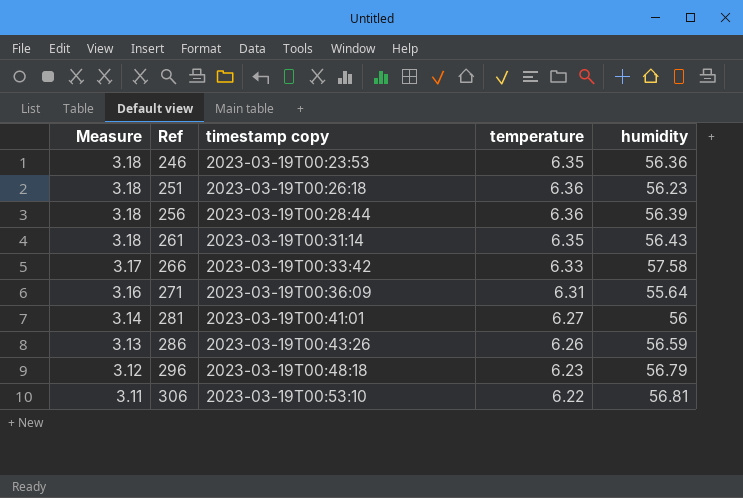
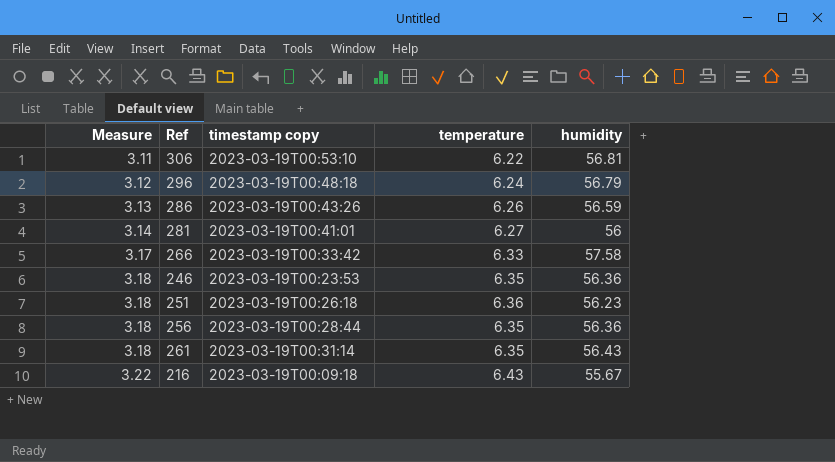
row order: Measure descending -> Measure ascending
row 271: 3.16 | 2023-03-19T00:36:09 | 6.31 | 55.64 -> none
296 | temperature: 6.23 -> 6.24
256 | temperature: 6.36 -> 6.35
256 | humidity: 56.39 -> 56.36
row 216: none -> 3.22 | 2023-03-19T00:09:18 | 6.43 | 55.67

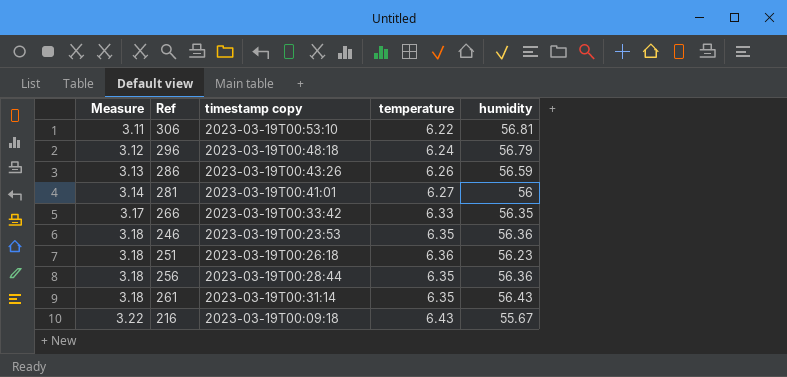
266 | humidity: 57.58 -> 56.35

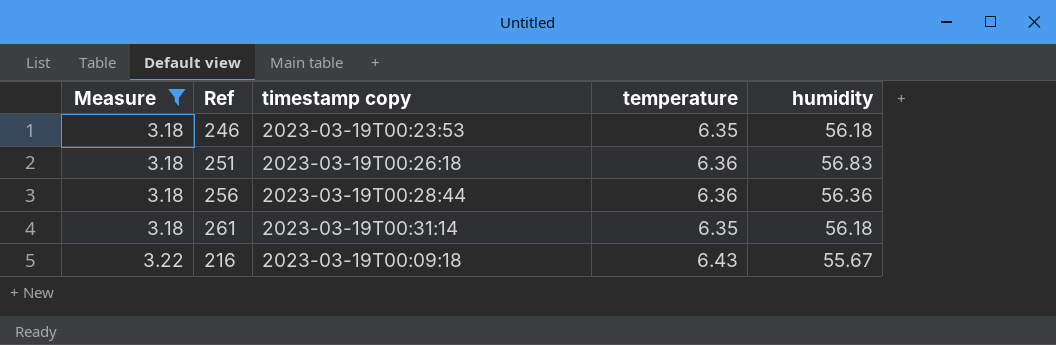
filter: none -> Measure >= 3.18
246 | humidity: 56.36 -> 56.18
251 | humidity: 56.23 -> 56.83
256 | temperature: 6.35 -> 6.36
261 | humidity: 56.43 -> 56.18

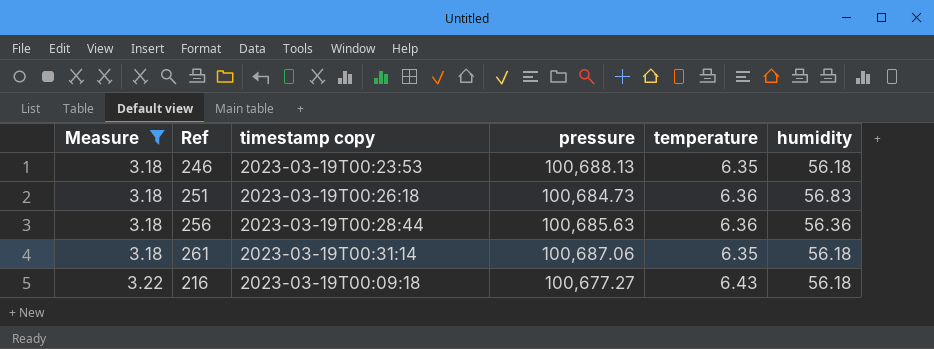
column pressure | position: none -> 4
216 | humidity: 55.67 -> 56.18

